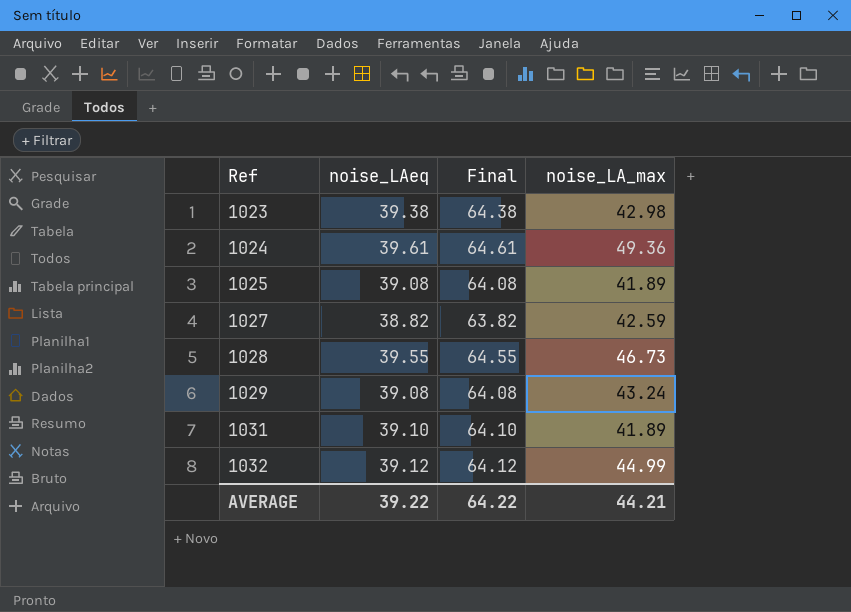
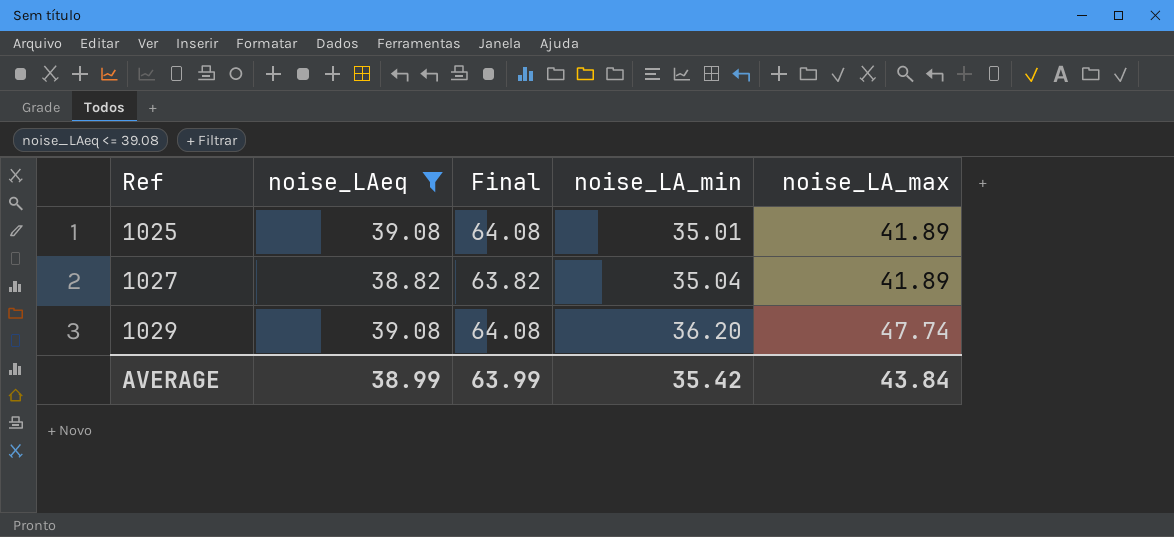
filter: none -> noise_LAeq <= 39.08
column noise_LA_min | position: none -> 4
1027 | noise_LA_max: 42.59 -> 41.89
1029 | noise_LA_max: 43.24 -> 47.74
AVERAGE | noise_LAeq: 39.22 -> 38.99
AVERAGE | Final: 64.22 -> 63.99
AVERAGE | noise_LA_max: 44.21 -> 43.84

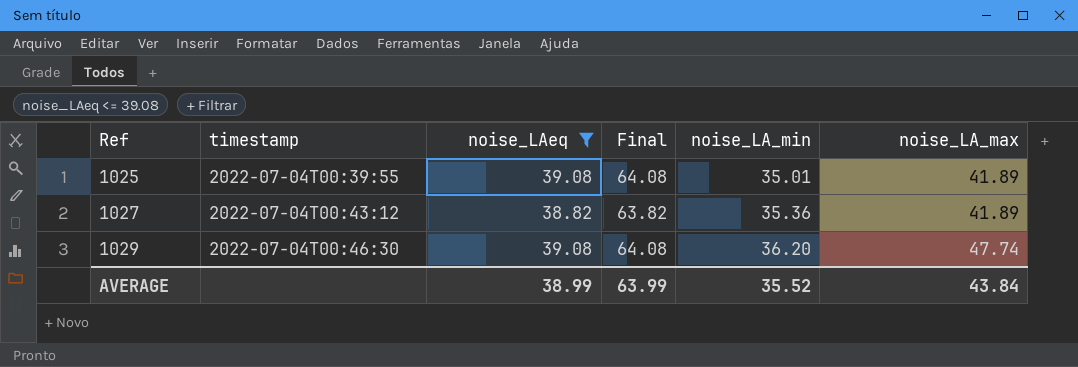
column timestamp | position: none -> 2
1027 | noise_LA_min: 35.04 -> 35.36
AVERAGE | noise_LA_min: 35.42 -> 35.52

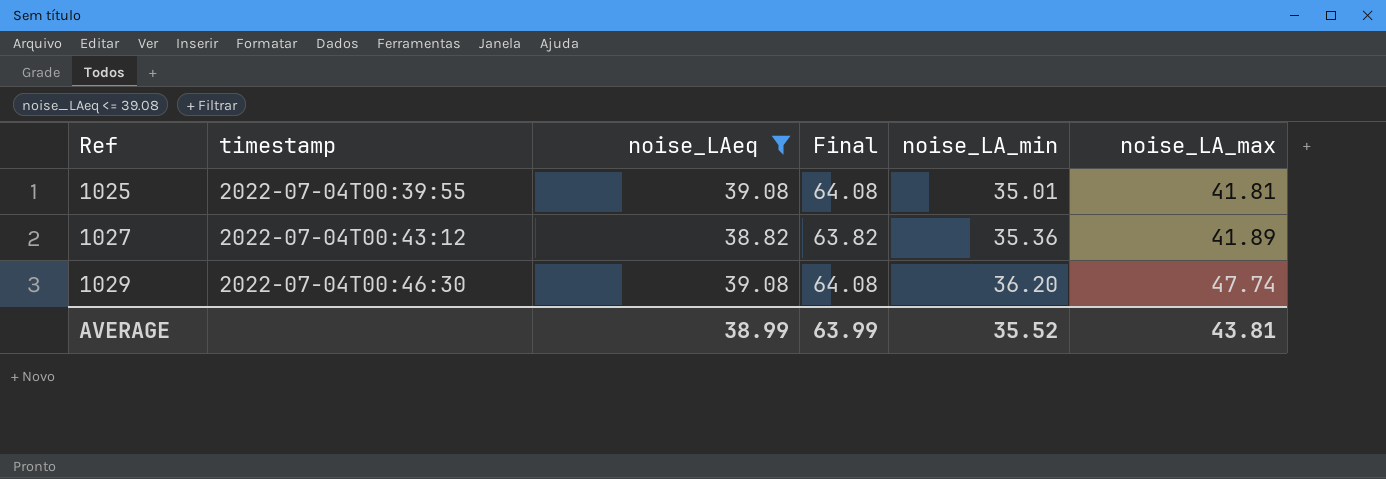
1025 | noise_LA_max: 41.89 -> 41.81
AVERAGE | noise_LA_max: 43.84 -> 43.81

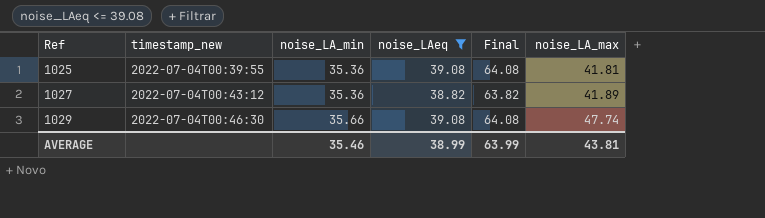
column name: timestamp -> timestamp_new
column noise_LA_min | position: 5 -> 3
1025 | noise_LA_min: 35.01 -> 35.36
1029 | noise_LA_min: 36.20 -> 35.66
AVERAGE | noise_LA_min: 35.52 -> 35.46

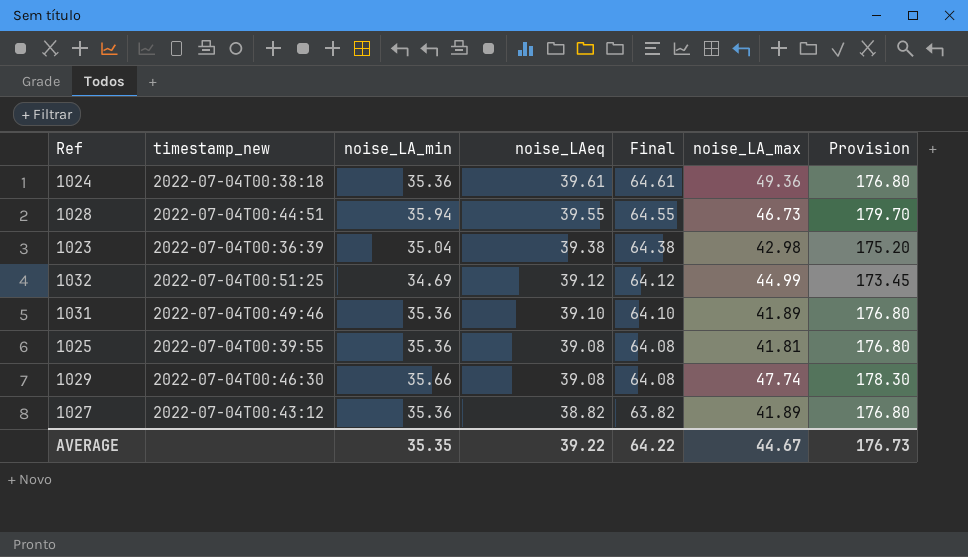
filter: noise_LAeq <= 39.08 -> none
row order: Ref ascending -> noise_LAeq descending
column Provision | formula: none -> [noise_LA_min] * 5
AVERAGE | noise_LA_min: 35.46 -> 35.35
AVERAGE | noise_LAeq: 38.99 -> 39.22
AVERAGE | Final: 63.99 -> 64.22
AVERAGE | noise_LA_max: 43.81 -> 44.67

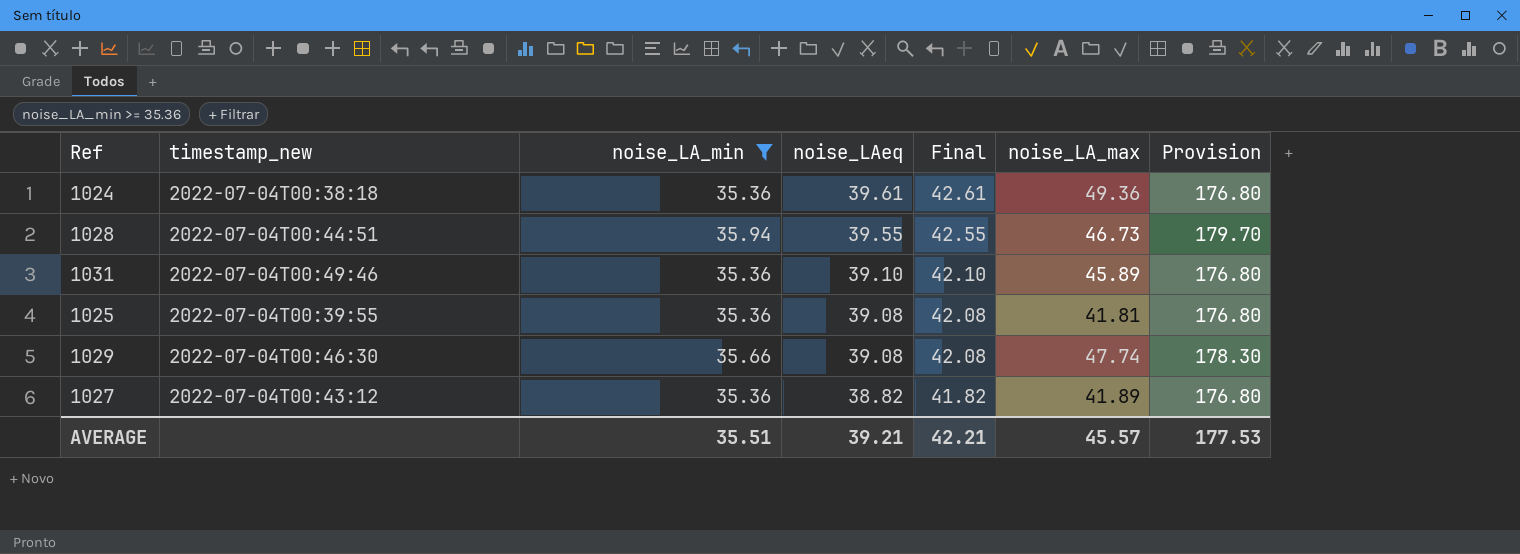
filter: none -> noise_LA_min >= 35.36
column Final | formula: [noise_LAeq] + 25 -> [noise_LAeq] + 3
1031 | noise_LA_max: 41.89 -> 45.89
AVERAGE | noise_LA_min: 35.35 -> 35.51
AVERAGE | noise_LAeq: 39.22 -> 39.21
AVERAGE | Final: 64.22 -> 42.21
AVERAGE | noise_LA_max: 44.67 -> 45.57
AVERAGE | Provision: 176.73 -> 177.53

